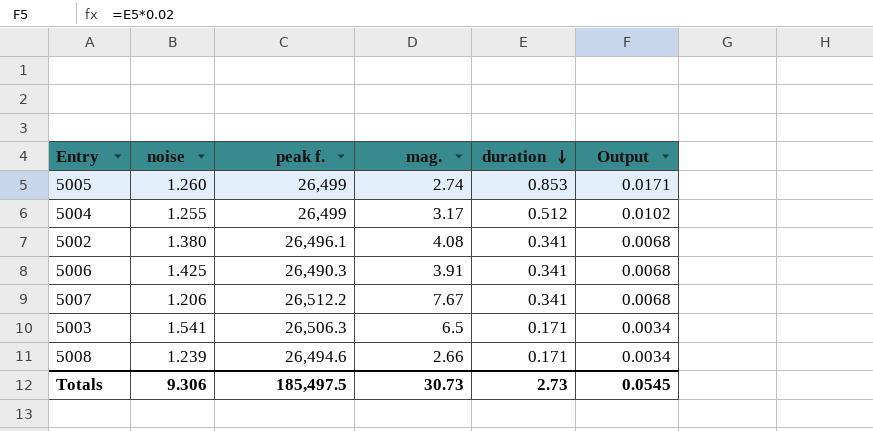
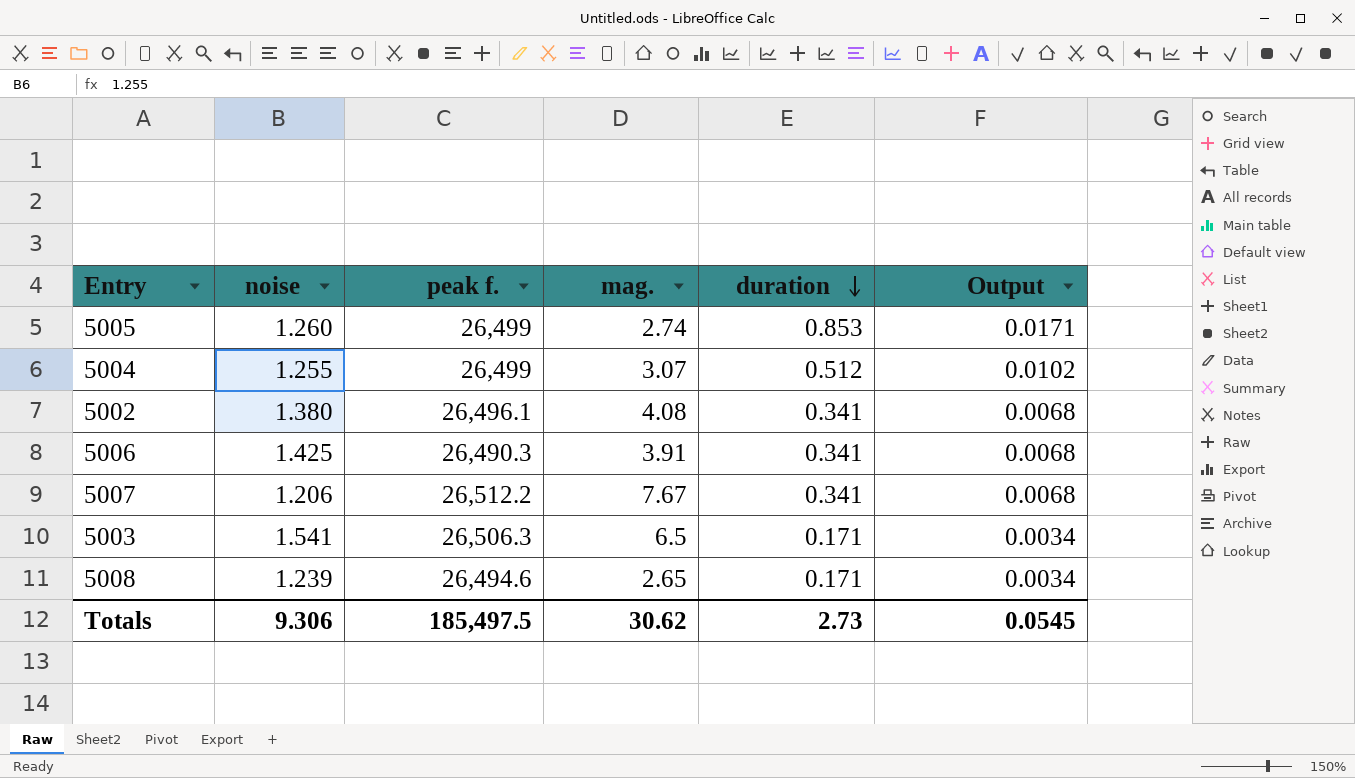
5004 | mag.: 3.17 -> 3.07
5008 | mag.: 2.66 -> 2.65
Totals | mag.: 30.73 -> 30.62

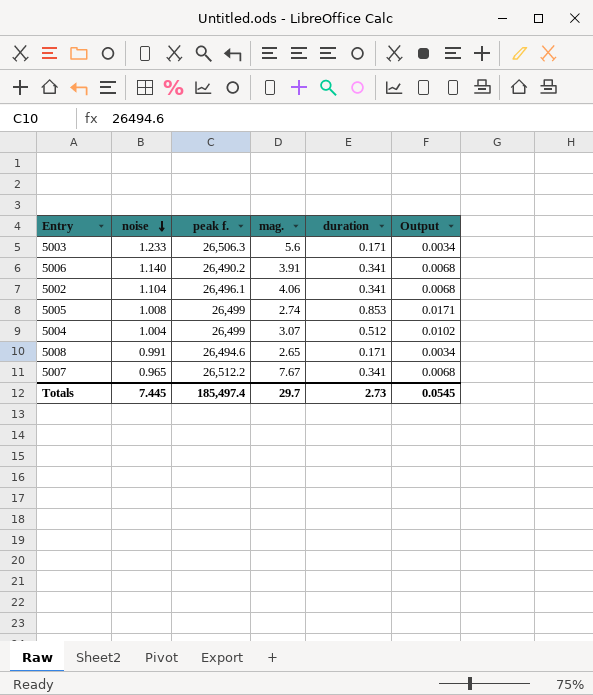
row order: duration descending -> noise descending
5003 | noise: 1.541 -> 1.233
5003 | mag.: 6.5 -> 5.6
5006 | noise: 1.425 -> 1.140
5006 | peak f.: 26,490.3 -> 26,490.2
5002 | noise: 1.380 -> 1.104
5002 | mag.: 4.08 -> 4.06
5005 | noise: 1.260 -> 1.008
5004 | noise: 1.255 -> 1.004
5008 | noise: 1.239 -> 0.991
5007 | noise: 1.206 -> 0.965
Totals | noise: 9.306 -> 7.445
Totals | peak f.: 185,497.5 -> 185,497.4
Totals | mag.: 30.62 -> 29.7

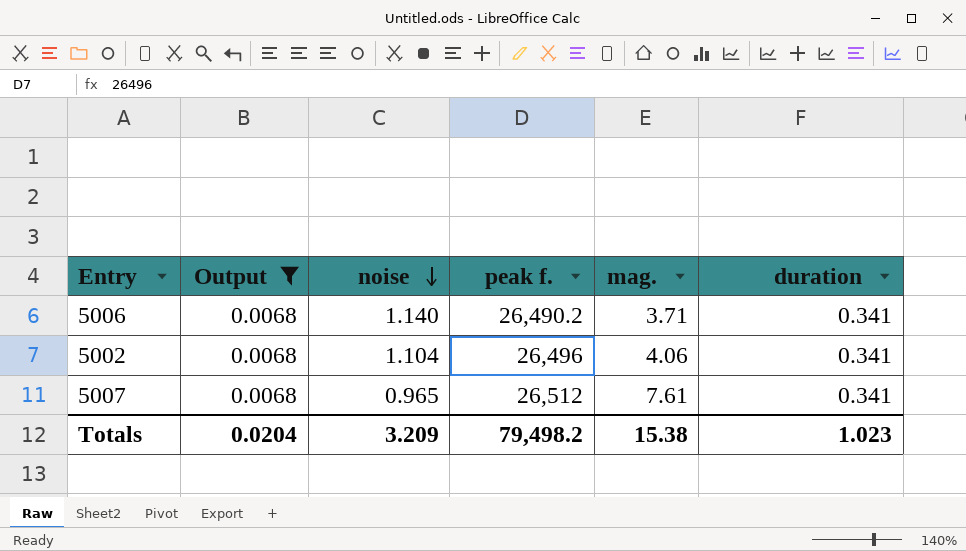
filter: none -> Output = 0.0068
column Output | position: 6 -> 2
5006 | mag.: 3.91 -> 3.71
5002 | peak f.: 26,496.1 -> 26,496
5007 | peak f.: 26,512.2 -> 26,512
5007 | mag.: 7.67 -> 7.61
Totals | Output: 0.0545 -> 0.0204
Totals | noise: 7.445 -> 3.209
Totals | peak f.: 185,497.4 -> 79,498.2
Totals | mag.: 29.7 -> 15.38
Totals | duration: 2.73 -> 1.023

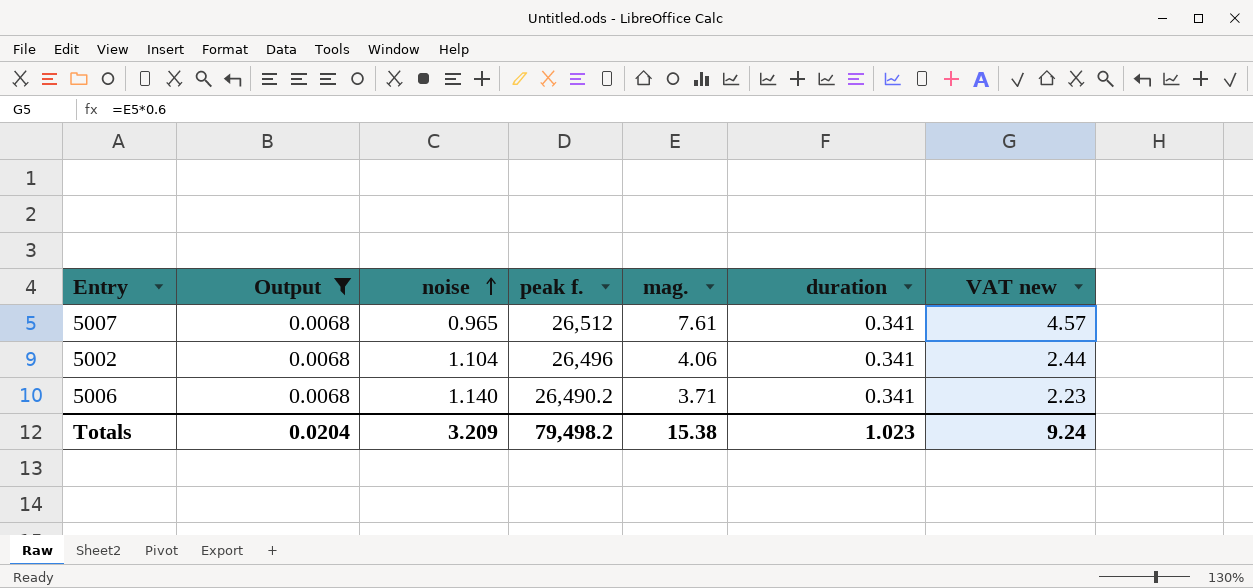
row order: noise descending -> noise ascending
column VAT new | formula: none -> [mag.] * 0.6

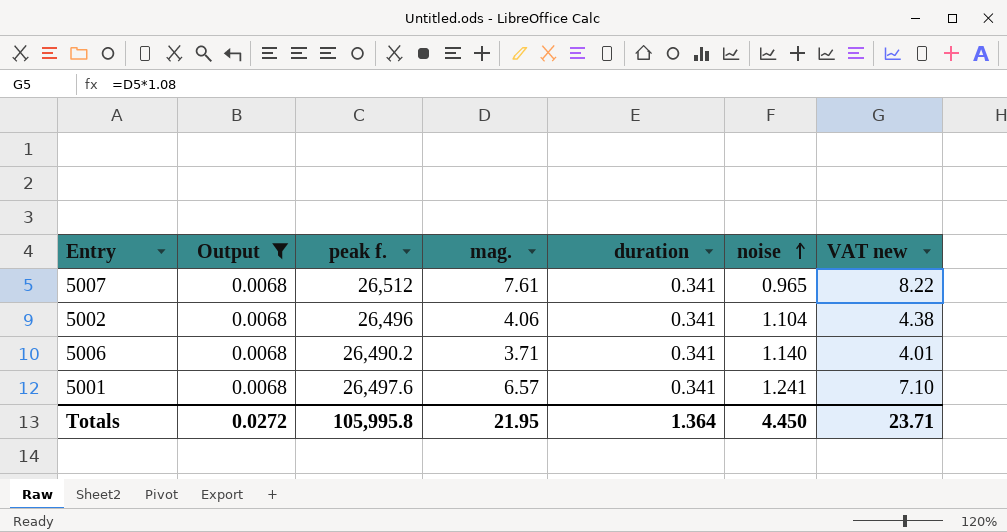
column noise | position: 3 -> 6
column VAT new | formula: [mag.] * 0.6 -> [mag.] * 1.08
row 5001: none -> 0.0068 | 26,497.6 | 6.57 | 0.341 | 1.241 | 7.10
Totals | Output: 0.0204 -> 0.0272
Totals | peak f.: 79,498.2 -> 105,995.8
Totals | mag.: 15.38 -> 21.95
Totals | duration: 1.023 -> 1.364
Totals | noise: 3.209 -> 4.450
Totals | VAT new: 9.24 -> 23.71

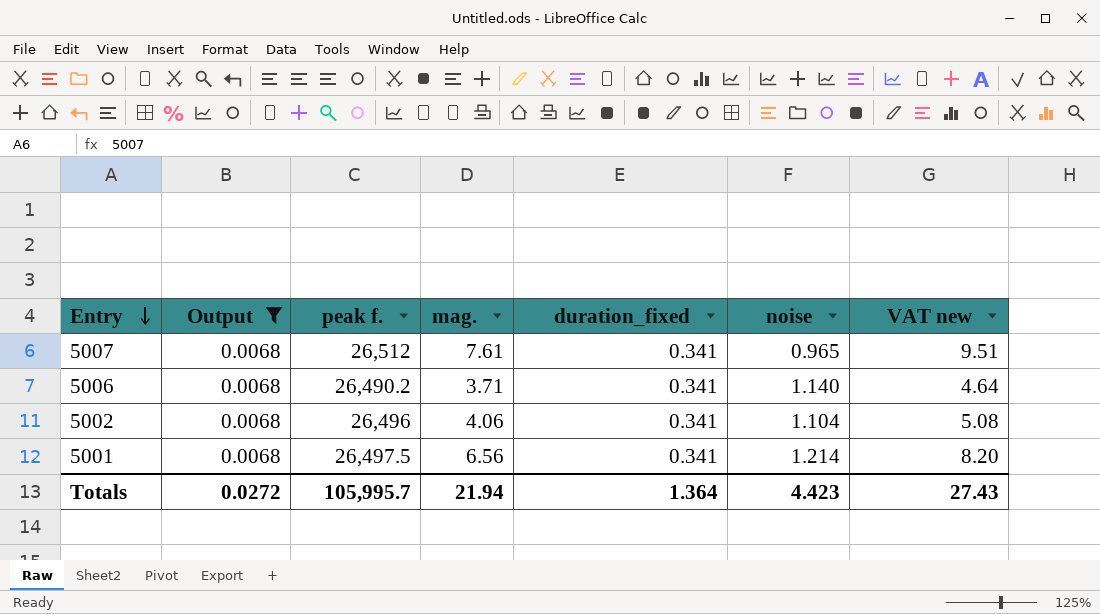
row order: noise ascending -> Entry descending
column name: duration -> duration_fixed
column VAT new | formula: [mag.] * 1.08 -> [mag.] * 1.25
5001 | peak f.: 26,497.6 -> 26,497.5
5001 | mag.: 6.57 -> 6.56
5001 | noise: 1.241 -> 1.214
Totals | peak f.: 105,995.8 -> 105,995.7
Totals | mag.: 21.95 -> 21.94
Totals | noise: 4.450 -> 4.423
Totals | VAT new: 23.71 -> 27.43

